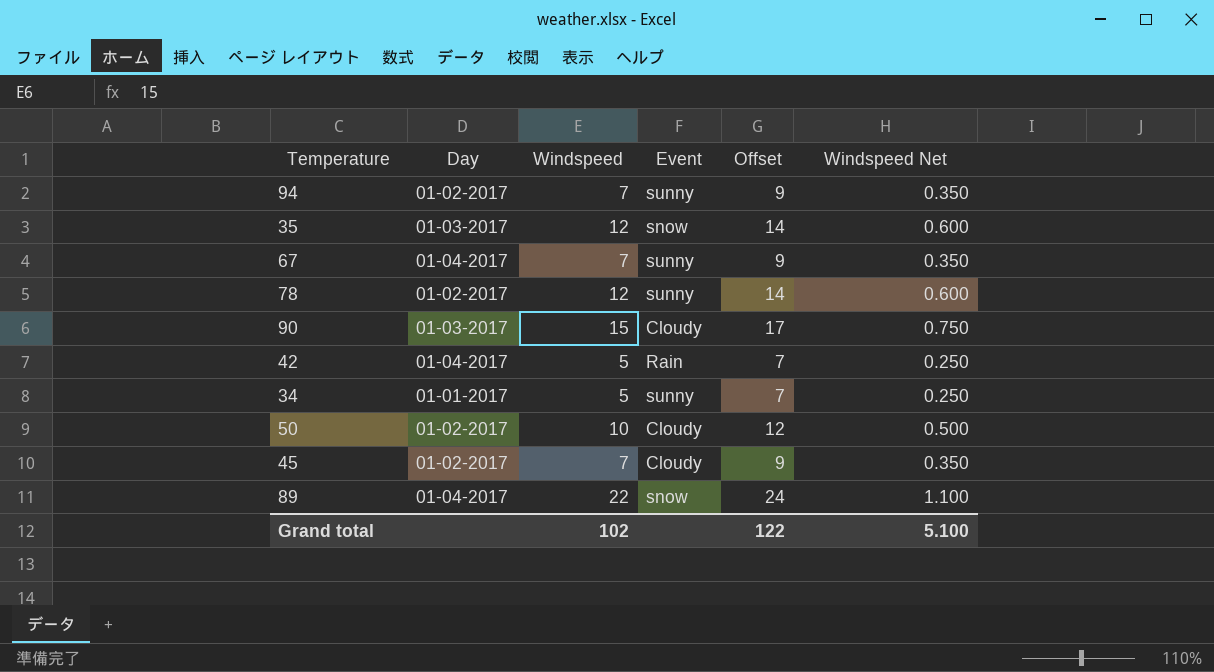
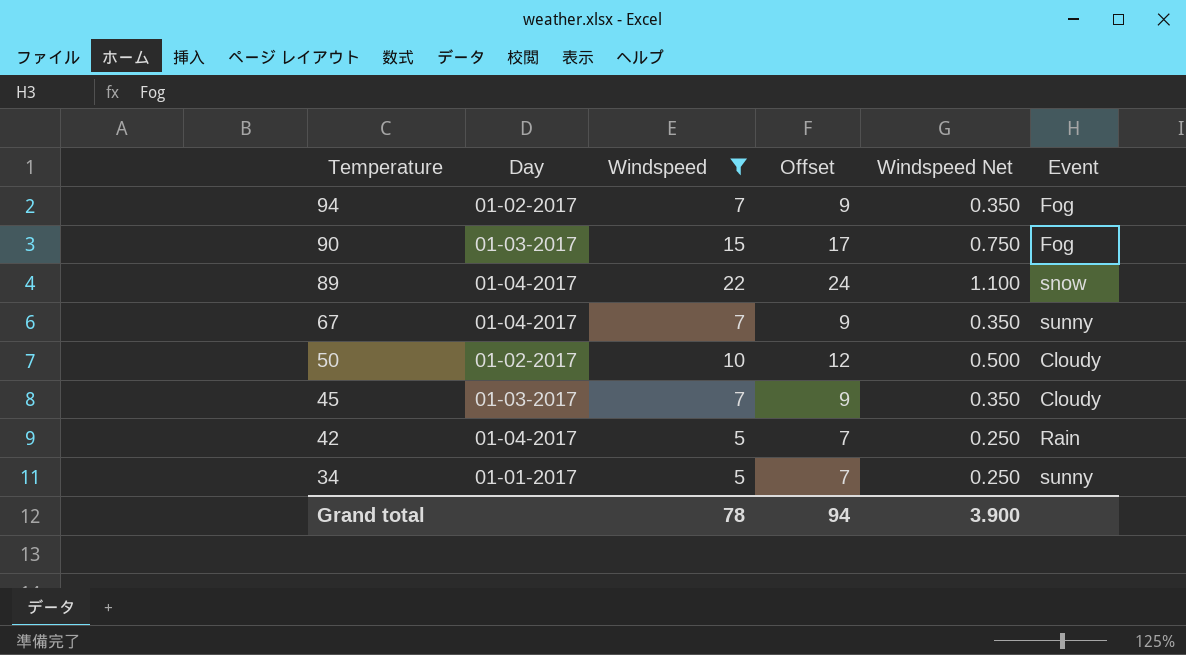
filter: none -> Windspeed != 12
row order: none -> Temperature descending
column Event | position: 4 -> 6
94 | Event: sunny -> Fog
90 | Event: Cloudy -> Fog
45 | Day: 01-02-2017 -> 01-03-2017
Grand total | Windspeed: 102 -> 78
Grand total | Offset: 122 -> 94
Grand total | Windspeed Net: 5.100 -> 3.900

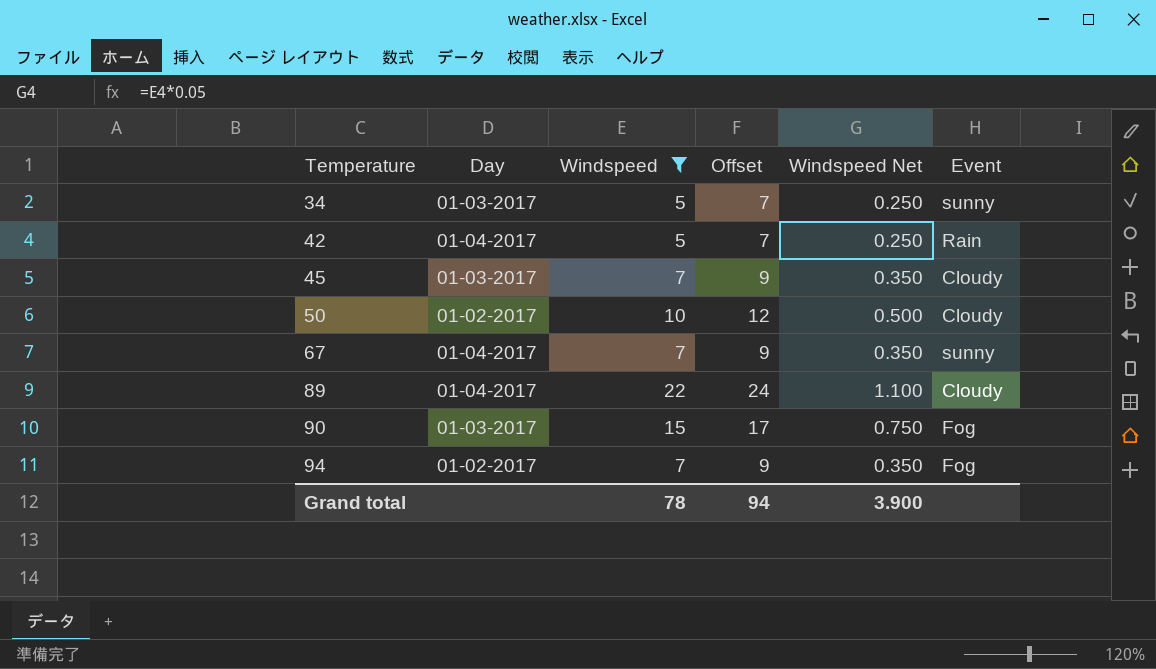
row order: Temperature descending -> Temperature ascending
34 | Day: 01-01-2017 -> 01-03-2017
89 | Event: snow -> Cloudy

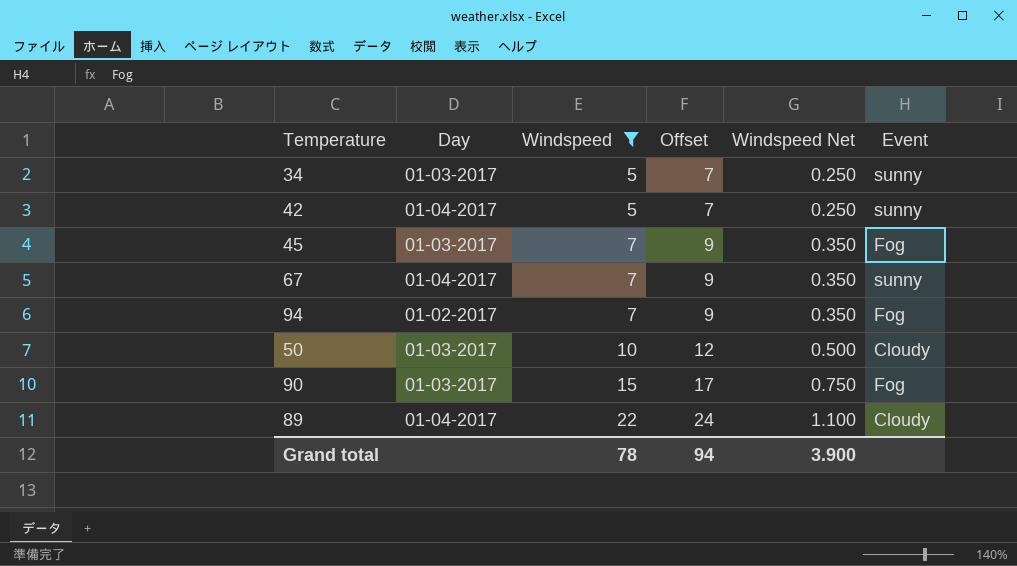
row order: Temperature ascending -> Windspeed ascending
42 | Event: Rain -> sunny
45 | Event: Cloudy -> Fog
50 | Day: 01-02-2017 -> 01-03-2017

